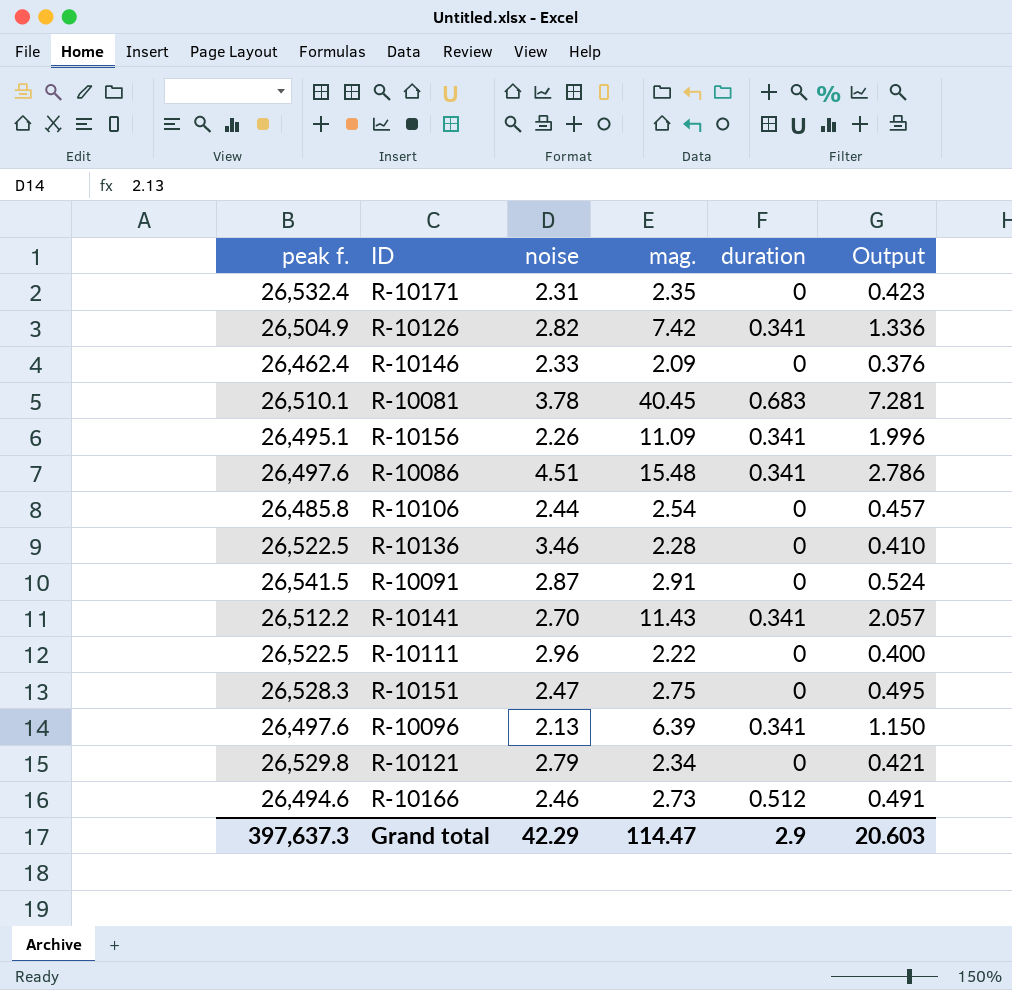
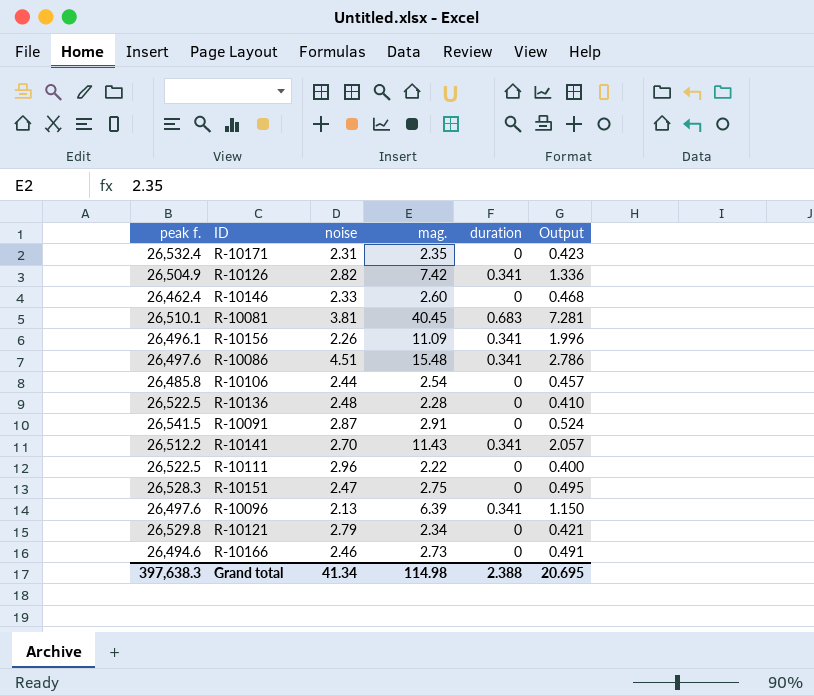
R-10146 | mag.: 2.09 -> 2.60
R-10146 | Output: 0.376 -> 0.468
R-10081 | noise: 3.78 -> 3.81
R-10156 | peak f.: 26,495.1 -> 26,496.1
R-10136 | noise: 3.46 -> 2.48
R-10166 | duration: 0.512 -> 0
Grand total | peak f.: 397,637.3 -> 397,638.3
Grand total | noise: 42.29 -> 41.34
Grand total | mag.: 114.47 -> 114.98
Grand total | duration: 2.9 -> 2.388
Grand total | Output: 20.603 -> 20.695

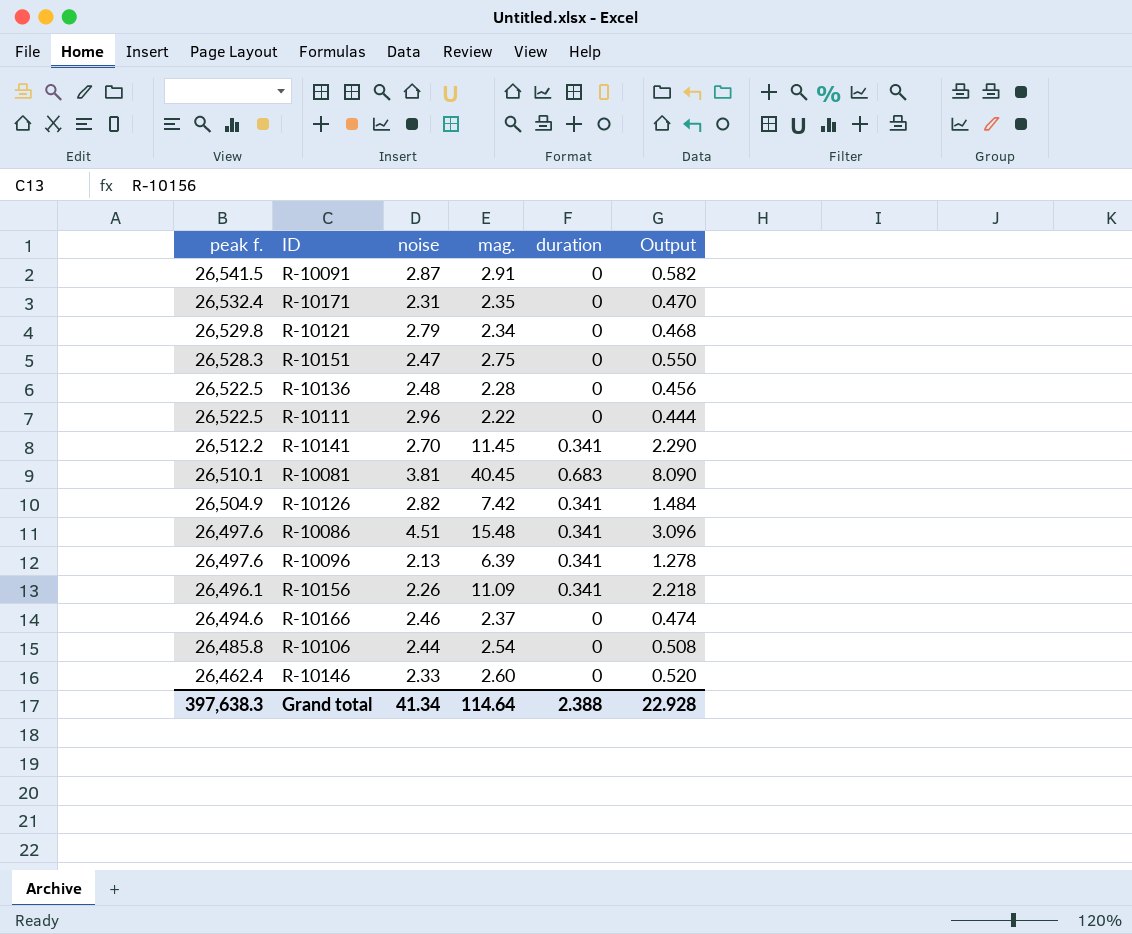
row order: none -> peak f. descending
column Output | formula: [mag.] * 0.18 -> [mag.] * 0.2
R-10141 | mag.: 11.43 -> 11.45
R-10166 | mag.: 2.73 -> 2.37
Grand total | mag.: 114.98 -> 114.64
Grand total | Output: 20.695 -> 22.928

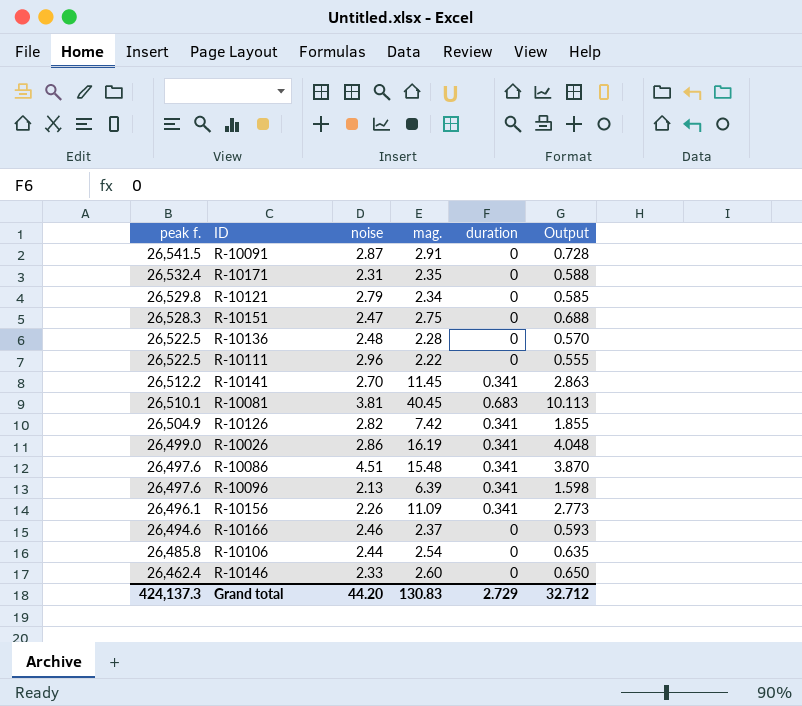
column Output | formula: [mag.] * 0.2 -> [mag.] * 0.25
row R-10026: none -> 26,499.0 | 2.86 | 16.19 | 0.341 | 4.048
Grand total | peak f.: 397,638.3 -> 424,137.3
Grand total | noise: 41.34 -> 44.20
Grand total | mag.: 114.64 -> 130.83
Grand total | duration: 2.388 -> 2.729
Grand total | Output: 22.928 -> 32.712

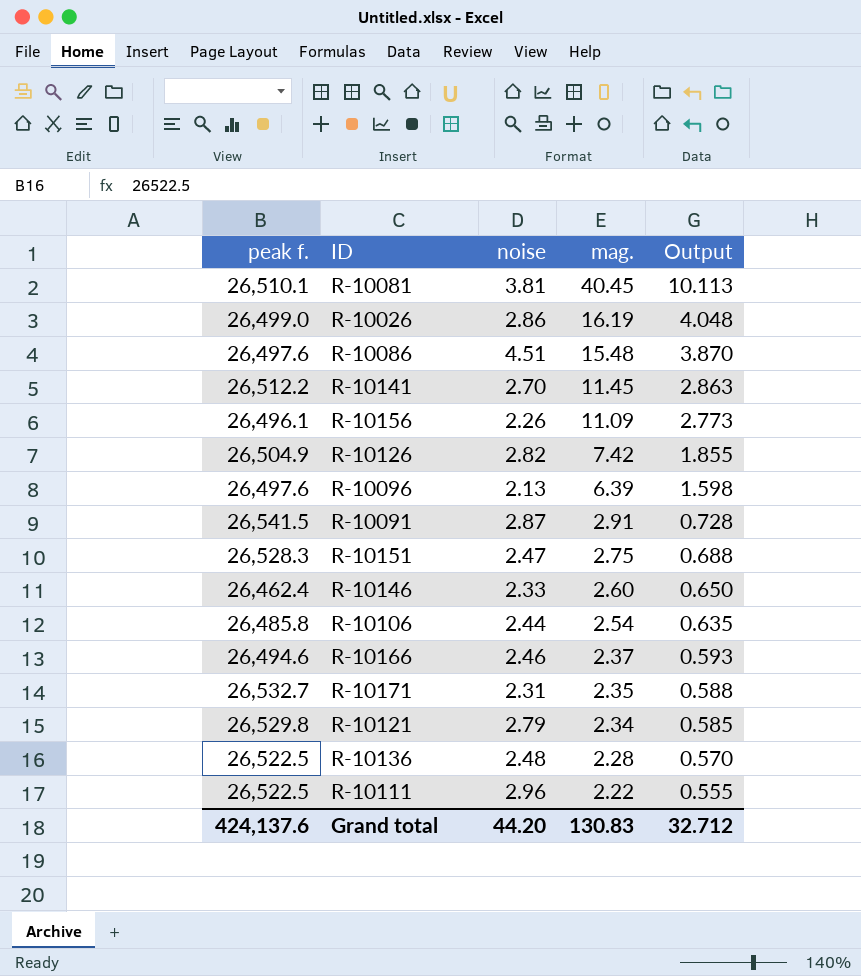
row order: peak f. descending -> mag. descending
column duration | position: 5 -> none
R-10171 | peak f.: 26,532.4 -> 26,532.7
Grand total | peak f.: 424,137.3 -> 424,137.6

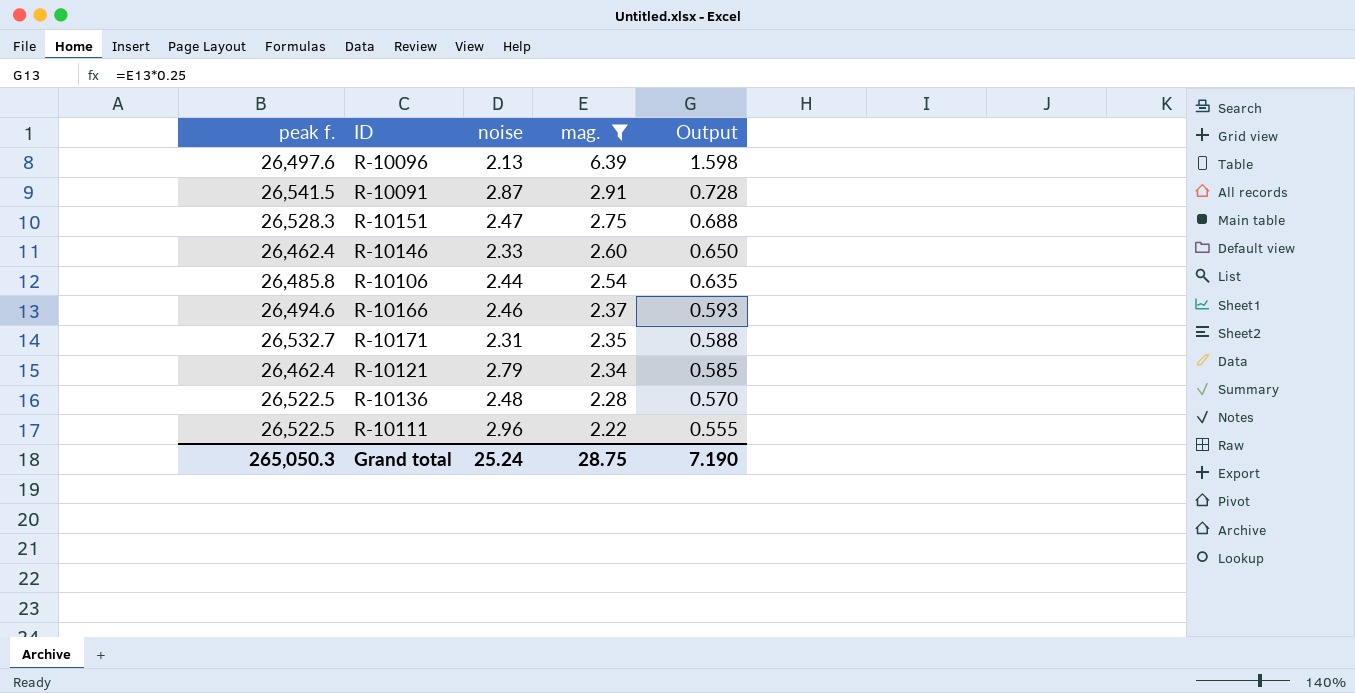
filter: none -> mag. <= 6.39
R-10121 | peak f.: 26,529.8 -> 26,462.4
Grand total | peak f.: 424,137.6 -> 265,050.3
Grand total | noise: 44.20 -> 25.24
Grand total | mag.: 130.83 -> 28.75
Grand total | Output: 32.712 -> 7.190

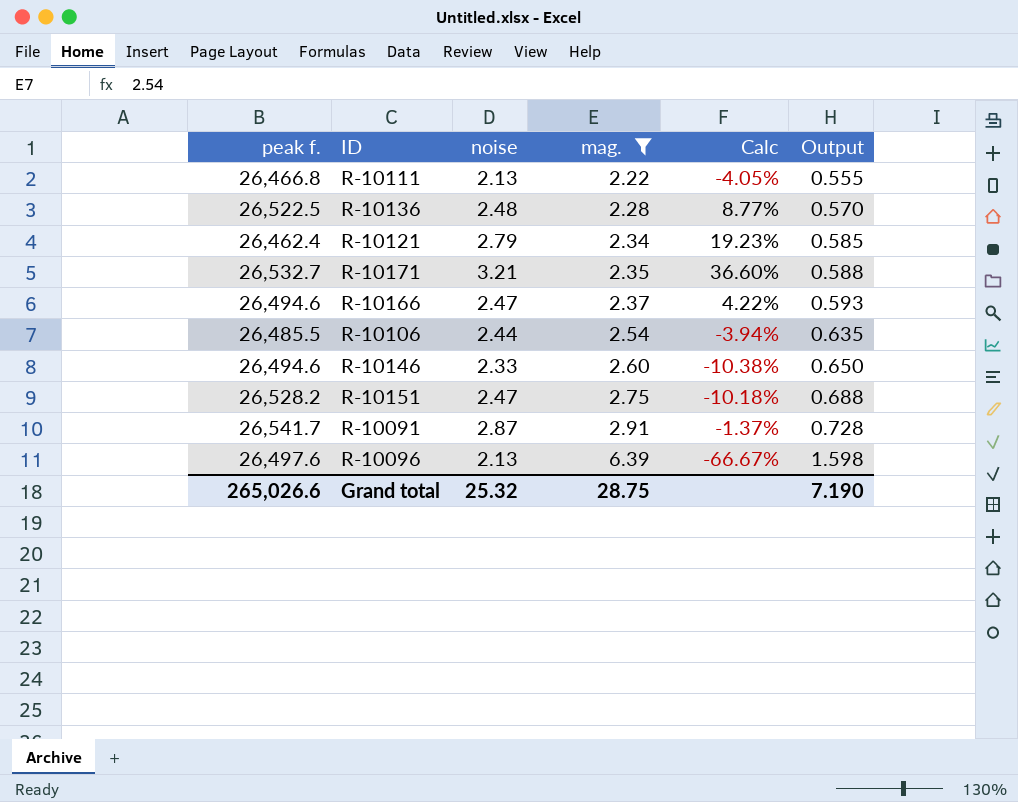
row order: mag. descending -> mag. ascending
column Calc | formula: none -> ([noise] - [mag.]) / [mag.]
R-10111 | peak f.: 26,522.5 -> 26,466.8
R-10111 | noise: 2.96 -> 2.13
R-10171 | noise: 2.31 -> 3.21
R-10166 | noise: 2.46 -> 2.47
R-10106 | peak f.: 26,485.8 -> 26,485.5
R-10146 | peak f.: 26,462.4 -> 26,494.6
R-10151 | peak f.: 26,528.3 -> 26,528.2
R-10091 | peak f.: 26,541.5 -> 26,541.7
Grand total | peak f.: 265,050.3 -> 265,026.6
Grand total | noise: 25.24 -> 25.32

